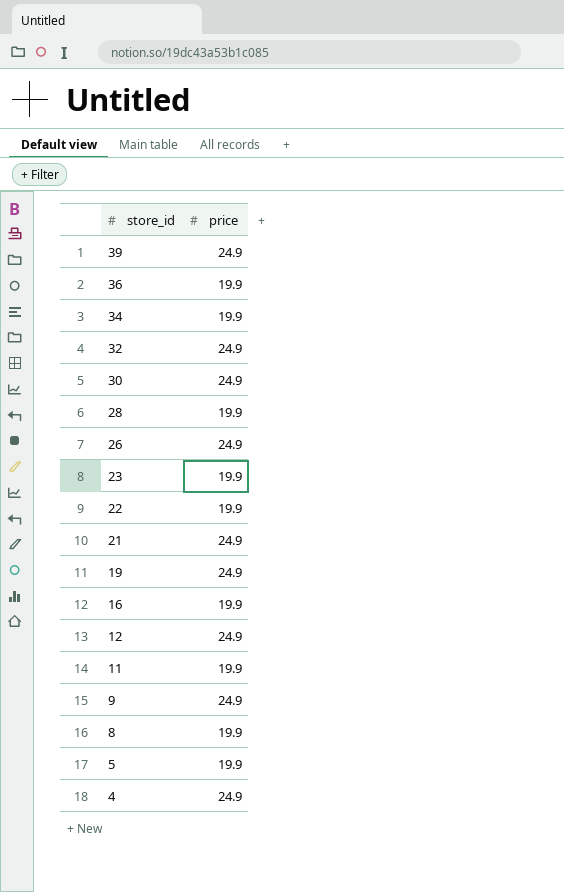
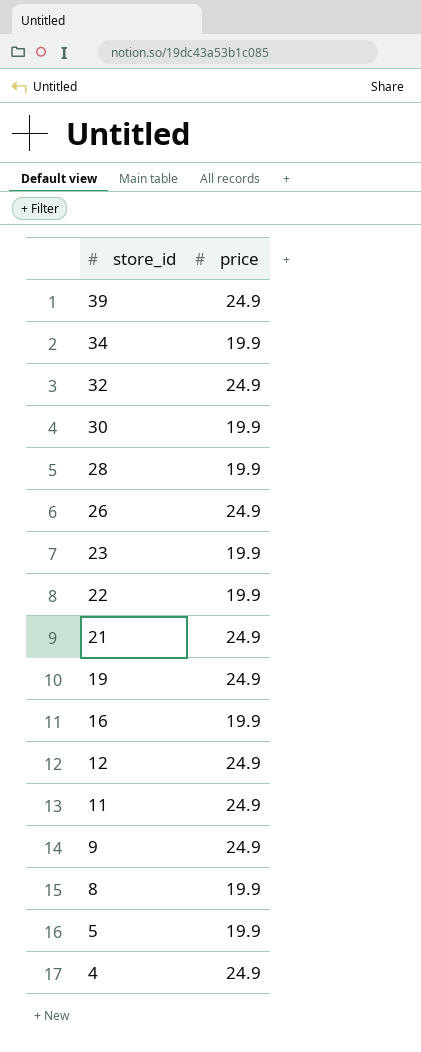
row 36: 19.9 -> none
30 | price: 24.9 -> 19.9
11 | price: 19.9 -> 24.9

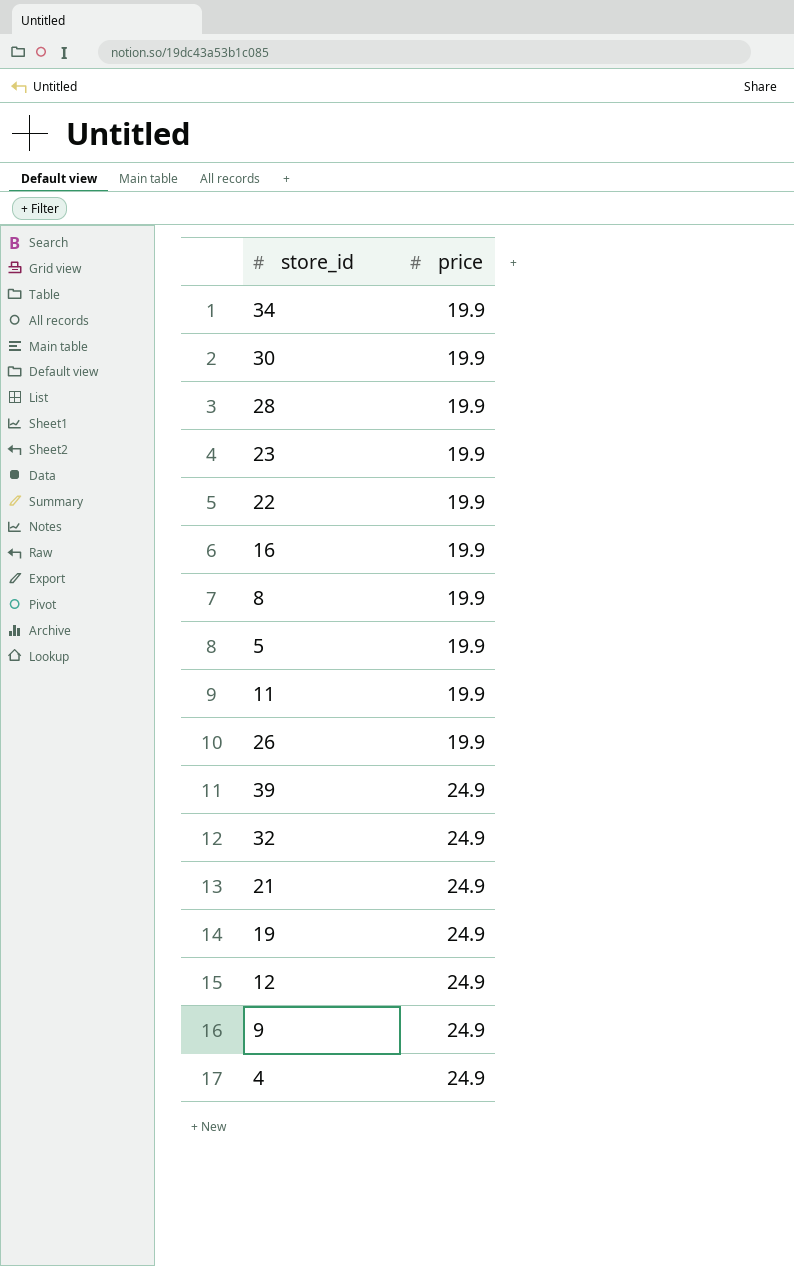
row order: store_id descending -> price ascending
11 | price: 24.9 -> 19.9
26 | price: 24.9 -> 19.9

